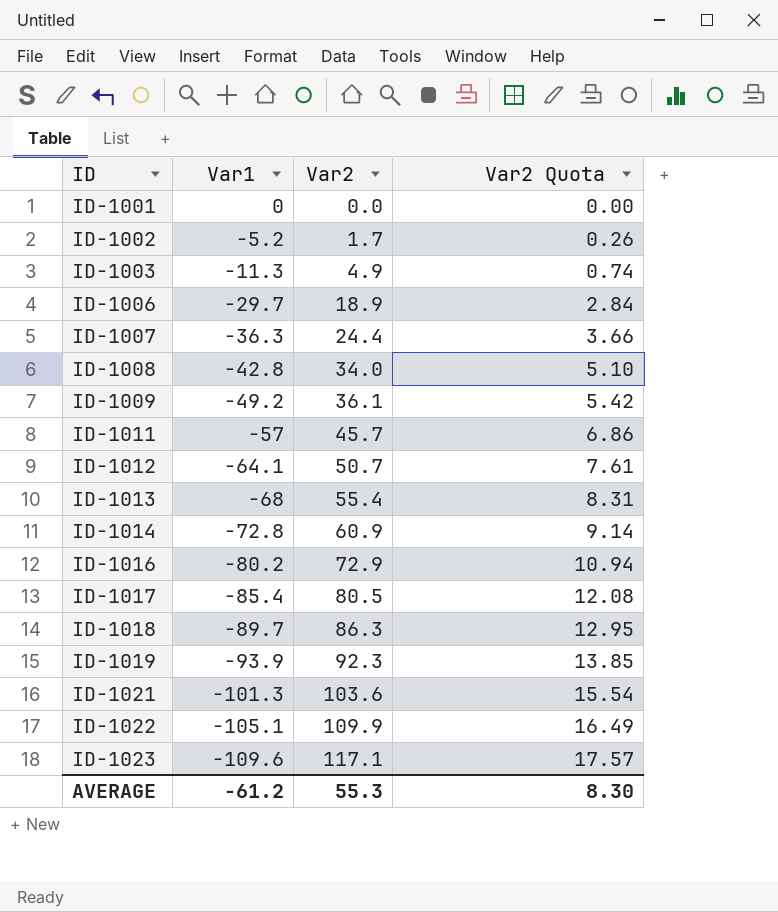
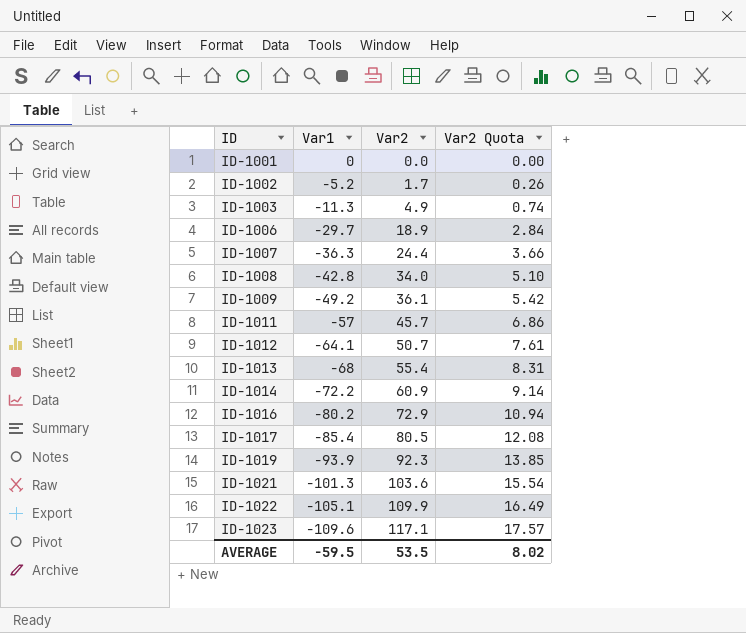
row ID-1018: -89.7 | 86.3 | 12.95 -> none
ID-1014 | Var1: -72.8 -> -72.2
AVERAGE | Var1: -61.2 -> -59.5
AVERAGE | Var2: 55.3 -> 53.5
AVERAGE | Var2 Quota: 8.30 -> 8.02

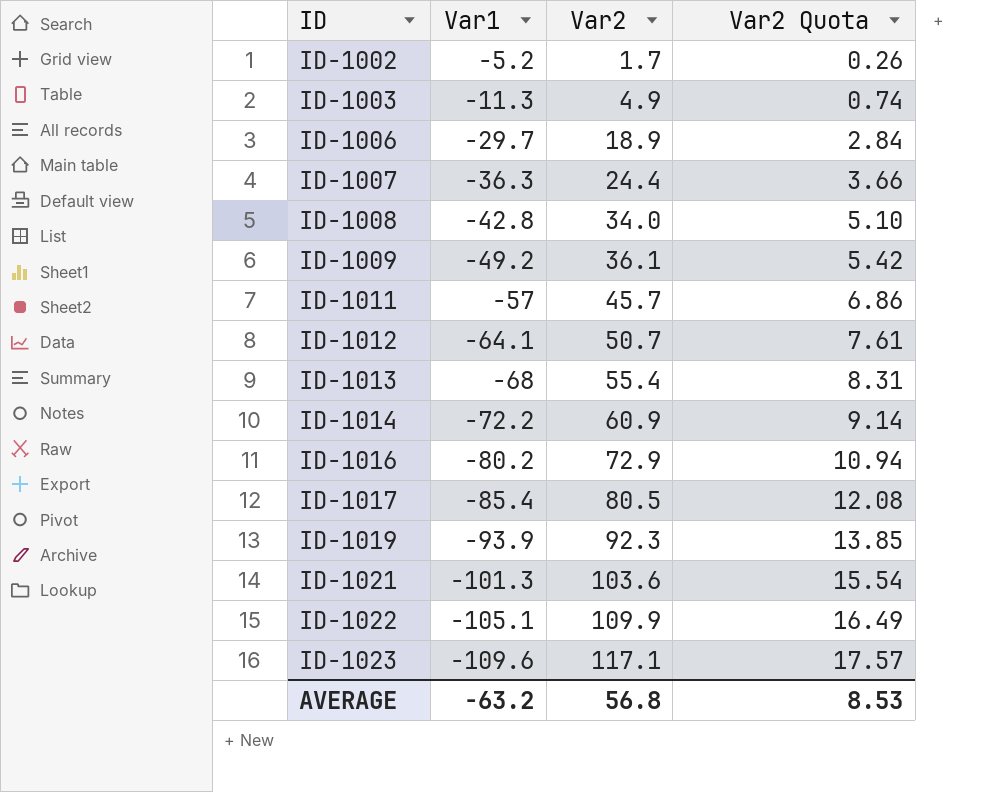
row ID-1001: 0 | 0.0 | 0.00 -> none
AVERAGE | Var1: -59.5 -> -63.2
AVERAGE | Var2: 53.5 -> 56.8
AVERAGE | Var2 Quota: 8.02 -> 8.53

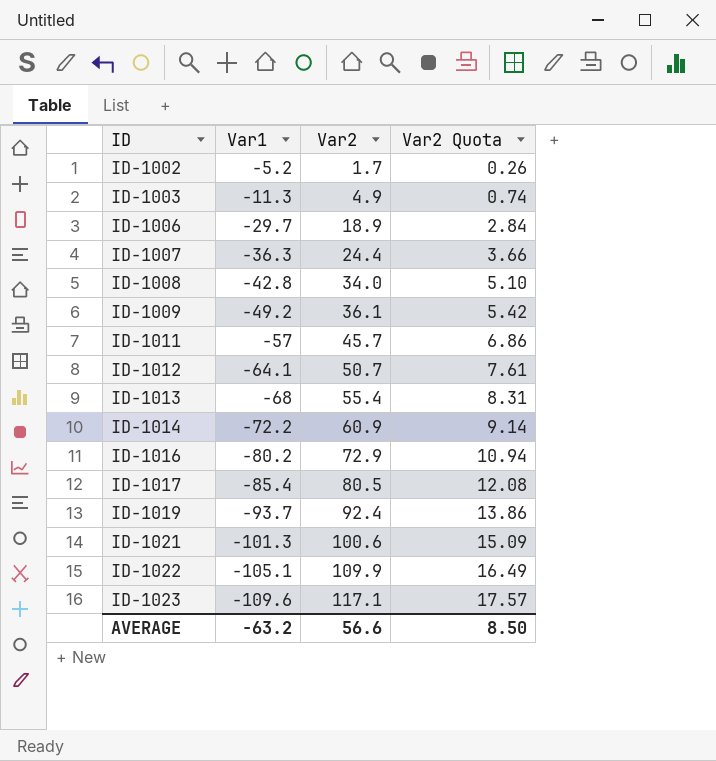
ID-1019 | Var1: -93.9 -> -93.7
ID-1019 | Var2: 92.3 -> 92.4
ID-1019 | Var2 Quota: 13.85 -> 13.86
ID-1021 | Var2: 103.6 -> 100.6
ID-1021 | Var2 Quota: 15.54 -> 15.09
AVERAGE | Var2: 56.8 -> 56.6
AVERAGE | Var2 Quota: 8.53 -> 8.50

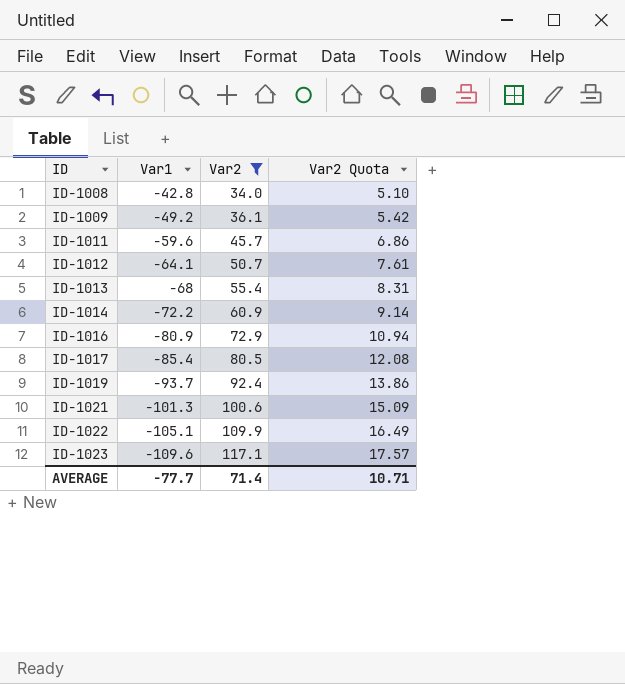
filter: none -> Var2 >= 34.0
ID-1011 | Var1: -57 -> -59.6
ID-1016 | Var1: -80.2 -> -80.9
AVERAGE | Var1: -63.2 -> -77.7
AVERAGE | Var2: 56.6 -> 71.4
AVERAGE | Var2 Quota: 8.50 -> 10.71

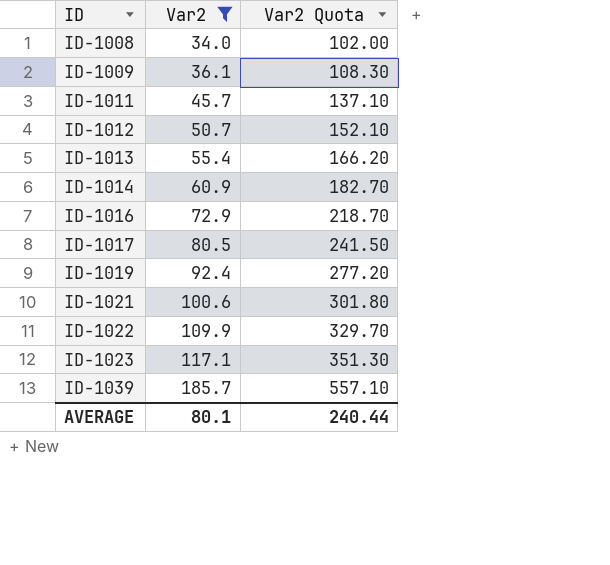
column Var1 | position: 2 -> none
column Var2 Quota | formula: [Var2] * 0.15 -> [Var2] * 3
row ID-1039: none -> 185.7 | 557.10
AVERAGE | Var2: 71.4 -> 80.1
AVERAGE | Var2 Quota: 10.71 -> 240.44

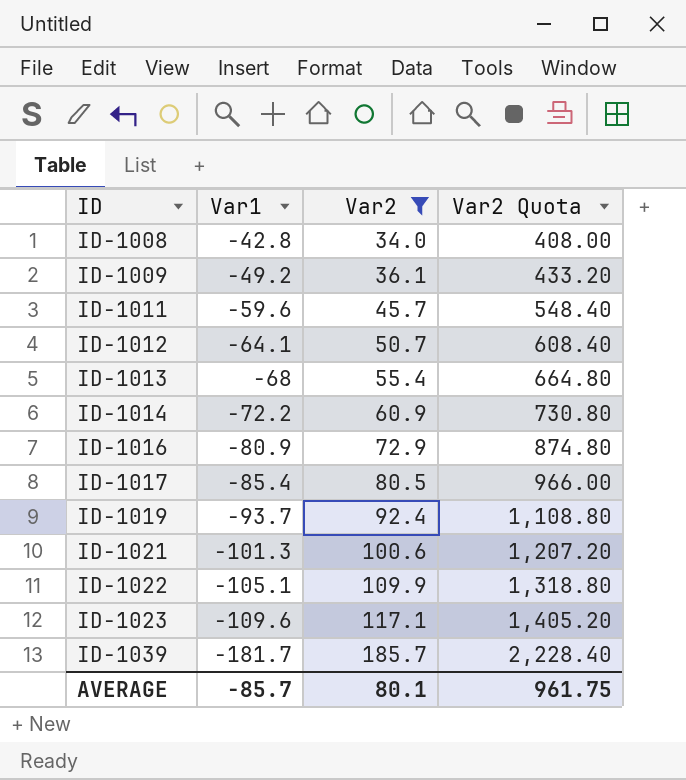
column Var1 | position: none -> 2
column Var2 Quota | formula: [Var2] * 3 -> [Var2] * 12
AVERAGE | Var2 Quota: 240.44 -> 961.75

